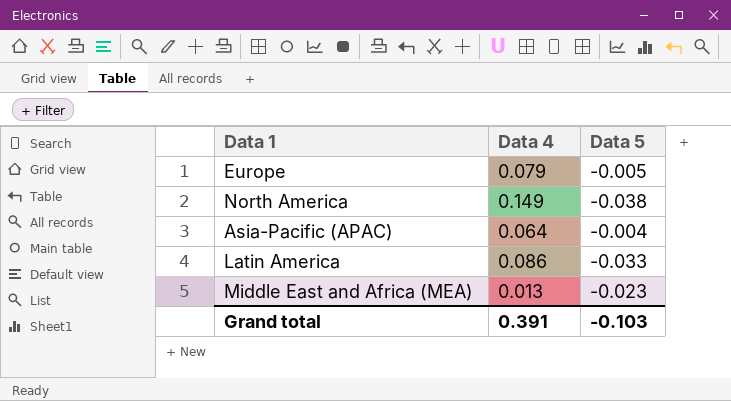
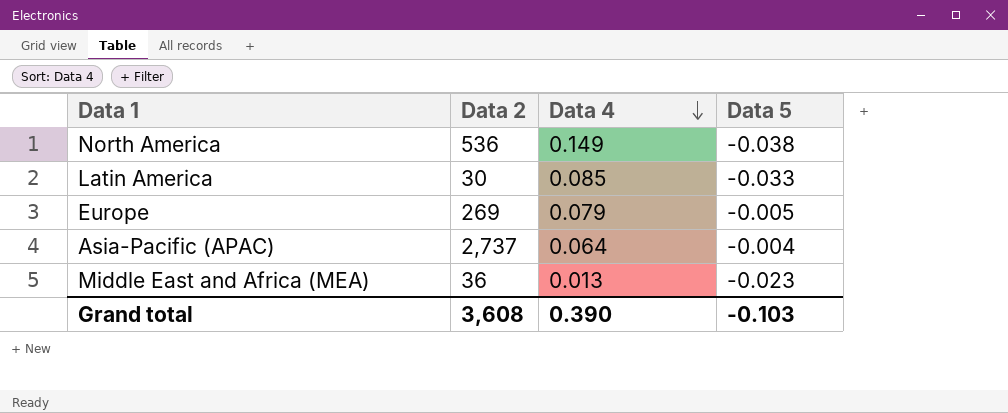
row order: none -> Data 4 descending
column Data 2 | position: none -> 2
Latin America | Data 4: 0.086 -> 0.085
Grand total | Data 4: 0.391 -> 0.390

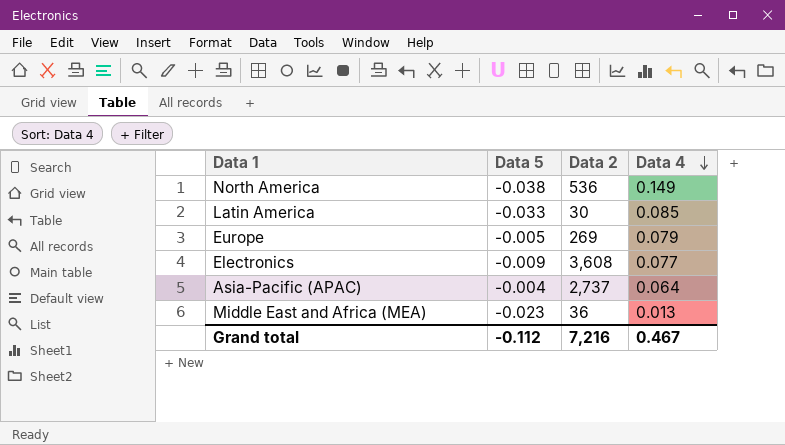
column Data 5 | position: 4 -> 2
row Electronics: none -> -0.009 | 3,608 | 0.077
Grand total | Data 5: -0.103 -> -0.112
Grand total | Data 2: 3,608 -> 7,216
Grand total | Data 4: 0.390 -> 0.467

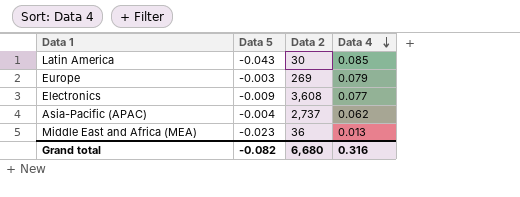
row North America: -0.038 | 536 | 0.149 -> none
Latin America | Data 5: -0.033 -> -0.043
Europe | Data 5: -0.005 -> -0.003
Asia-Pacific (APAC) | Data 4: 0.064 -> 0.062
Grand total | Data 5: -0.112 -> -0.082
Grand total | Data 2: 7,216 -> 6,680
Grand total | Data 4: 0.467 -> 0.316

